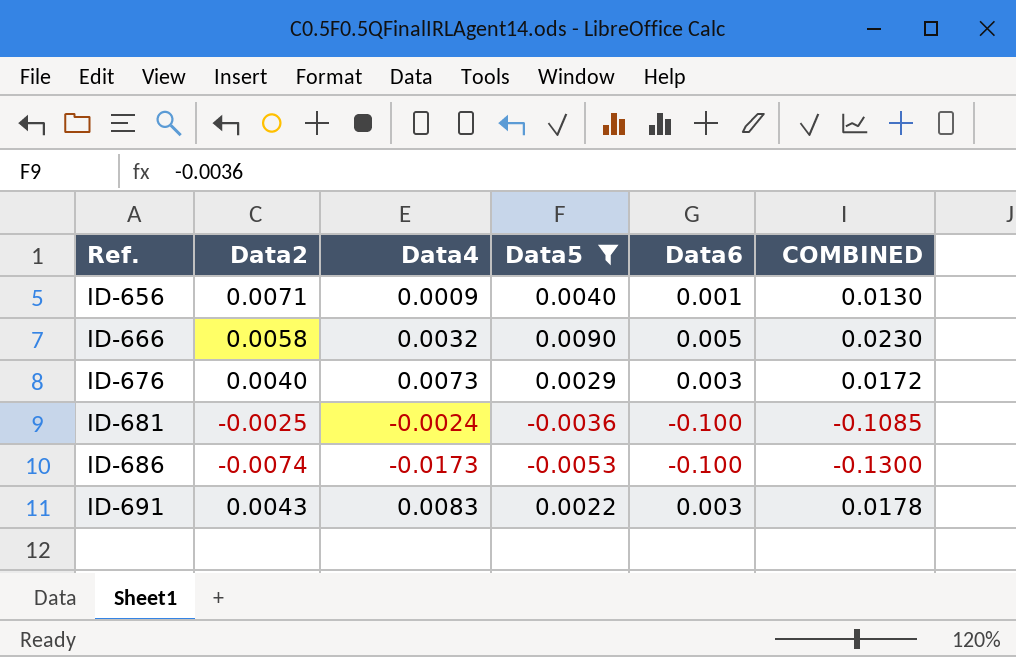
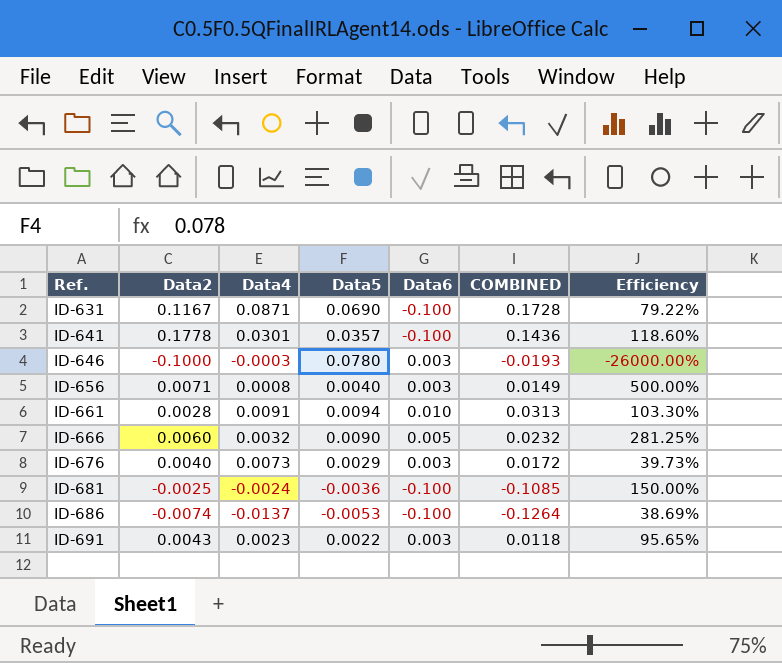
filter: Data5 <= 0.0090 -> none
column Efficiency | formula: none -> [Data5] / [Data4]
ID-656 | Data4: 0.0009 -> 0.0008
ID-656 | Data6: 0.001 -> 0.003
ID-656 | COMBINED: 0.0130 -> 0.0149
ID-666 | Data2: 0.0058 -> 0.0060
ID-666 | COMBINED: 0.0230 -> 0.0232
ID-686 | Data4: -0.0173 -> -0.0137
ID-686 | COMBINED: -0.1300 -> -0.1264
ID-691 | Data4: 0.0083 -> 0.0023
ID-691 | COMBINED: 0.0178 -> 0.0118

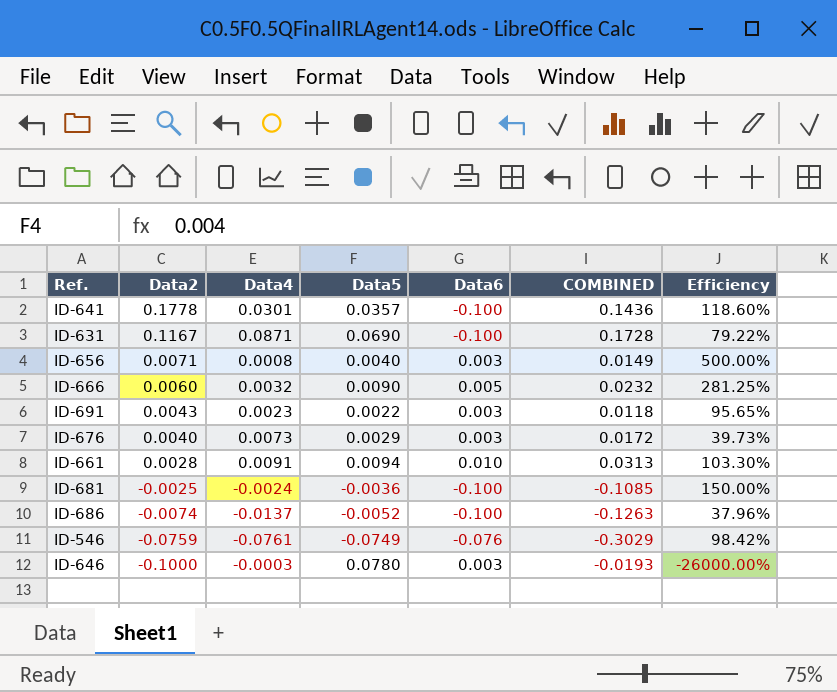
row order: Ref. ascending -> Data2 descending
ID-686 | Data5: -0.0053 -> -0.0052
ID-686 | COMBINED: -0.1264 -> -0.1263
ID-686 | Efficiency: 38.69% -> 37.96%
row ID-546: none -> -0.0759 | -0.0761 | -0.0749 | -0.076 | -0.3029 | 98.42%

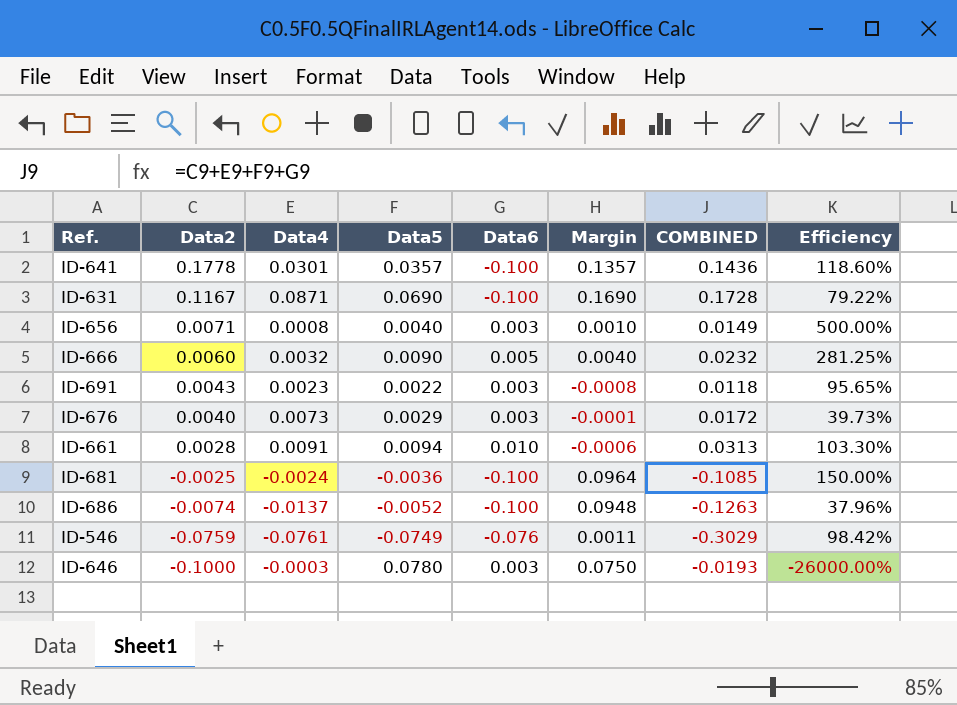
column Margin | formula: none -> [Data5] - [Data6]

